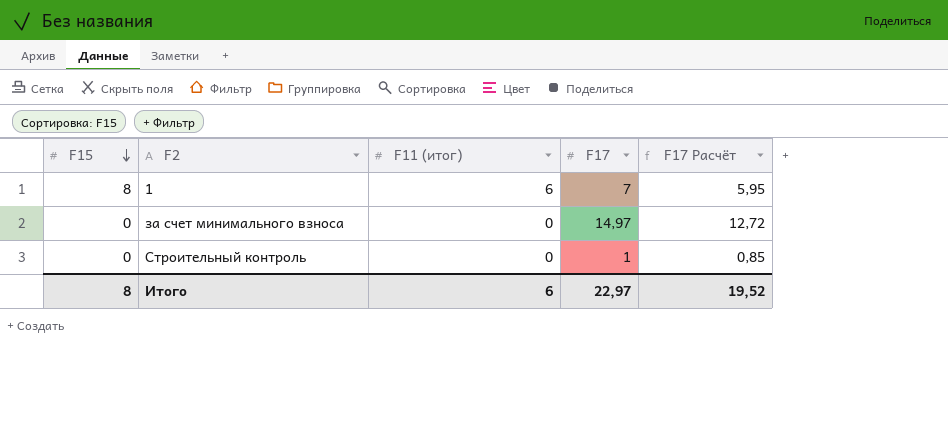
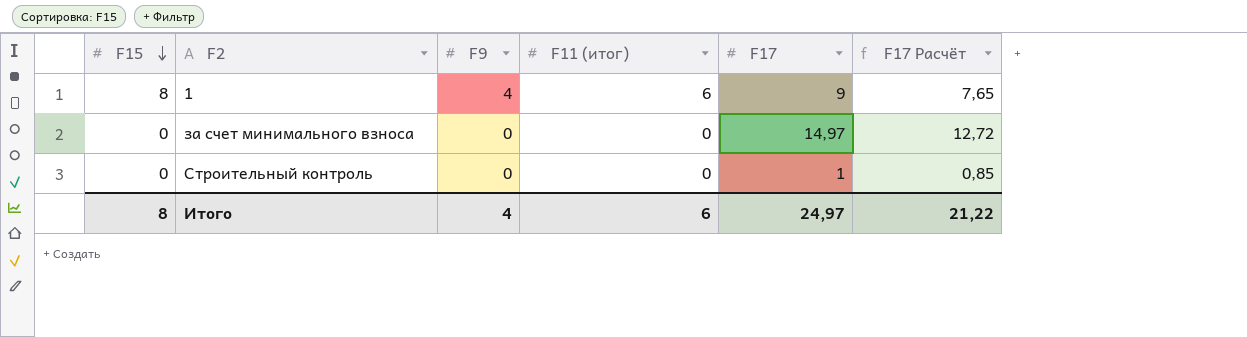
column F9 | position: none -> 3
1 | F17: 7 -> 9
1 | F17 Расчёт: 5,95 -> 7,65
Итого | F17: 22,97 -> 24,97
Итого | F17 Расчёт: 19,52 -> 21,22

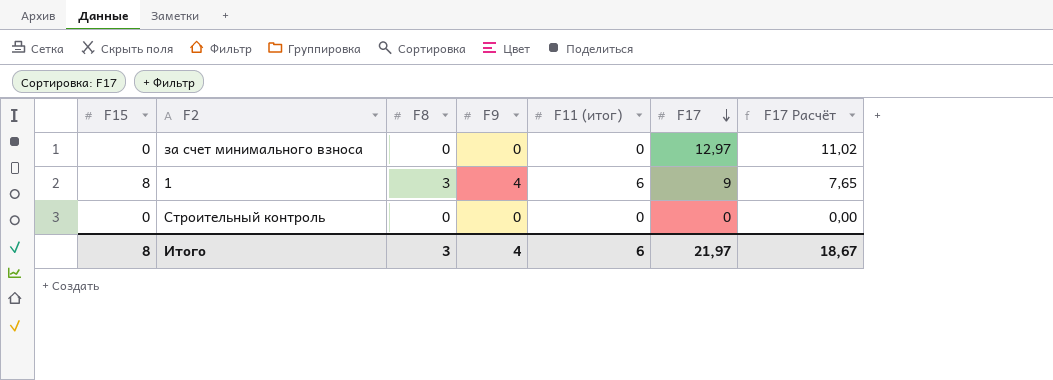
row order: F15 descending -> F17 descending
column F8 | position: none -> 3
за счет минимального взноса | F17: 14,97 -> 12,97
за счет минимального взноса | F17 Расчёт: 12,72 -> 11,02
Строительный контроль | F17: 1 -> 0
Строительный контроль | F17 Расчёт: 0,85 -> 0,00
Итого | F17: 24,97 -> 21,97
Итого | F17 Расчёт: 21,22 -> 18,67

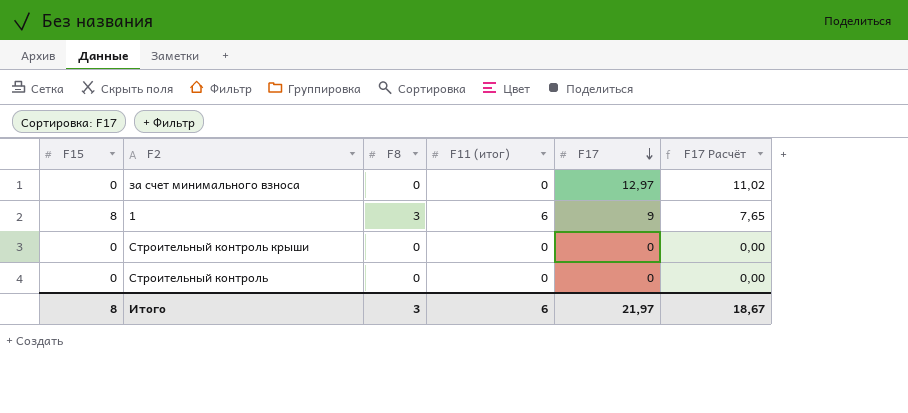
column F9 | position: 4 -> none
row Строительный контроль крыши: none -> 0 | 0 | 0 | 0 | 0,00

